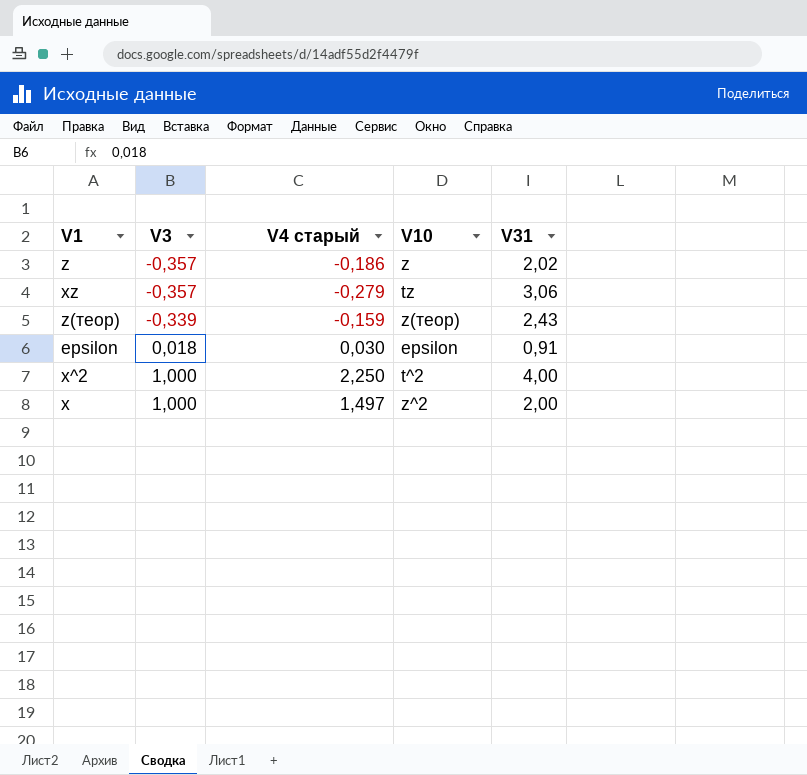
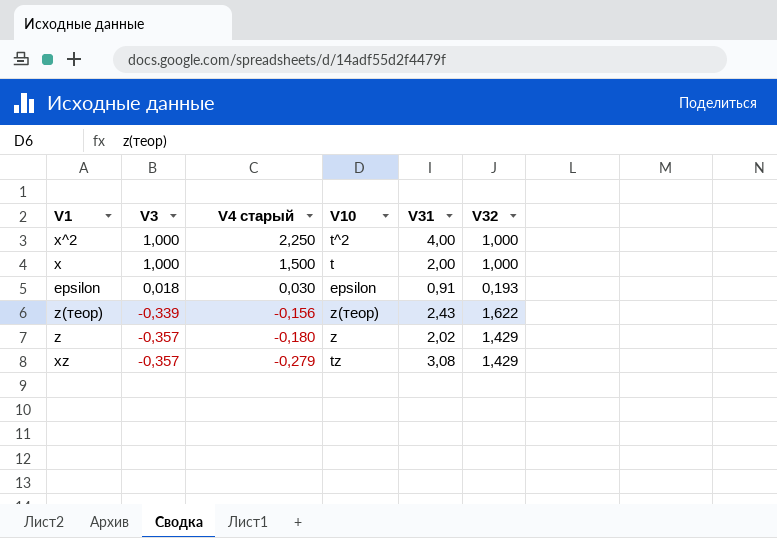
row order: V3 ascending -> V3 descending
column V32 | position: none -> 6
x | V4 старый: 1,497 -> 1,500
x | V10: z^2 -> t
z(теор) | V4 старый: -0,159 -> -0,156
z | V4 старый: -0,186 -> -0,180
xz | V31: 3,06 -> 3,08

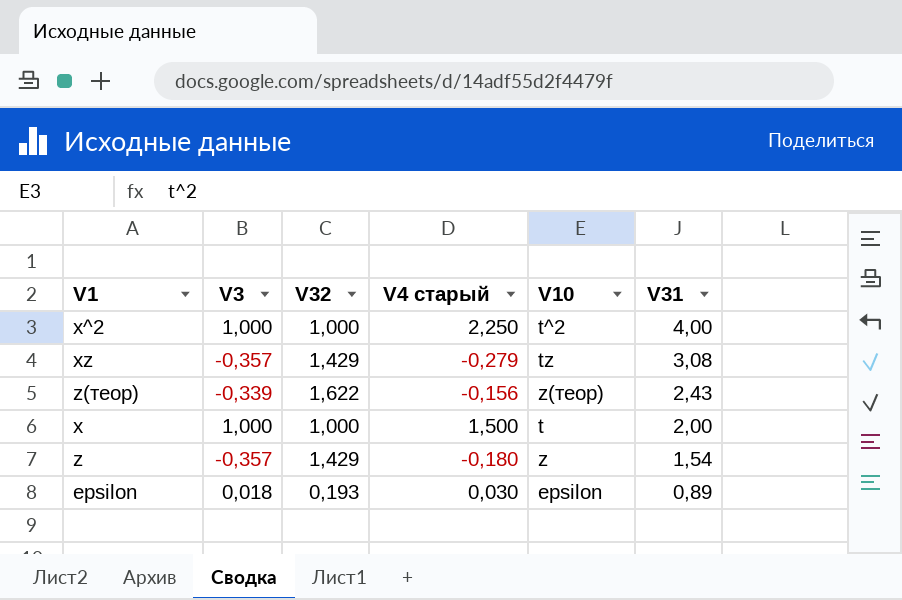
row order: V3 descending -> V31 descending
column V32 | position: 6 -> 3
z | V31: 2,02 -> 1,54
epsilon | V31: 0,91 -> 0,89

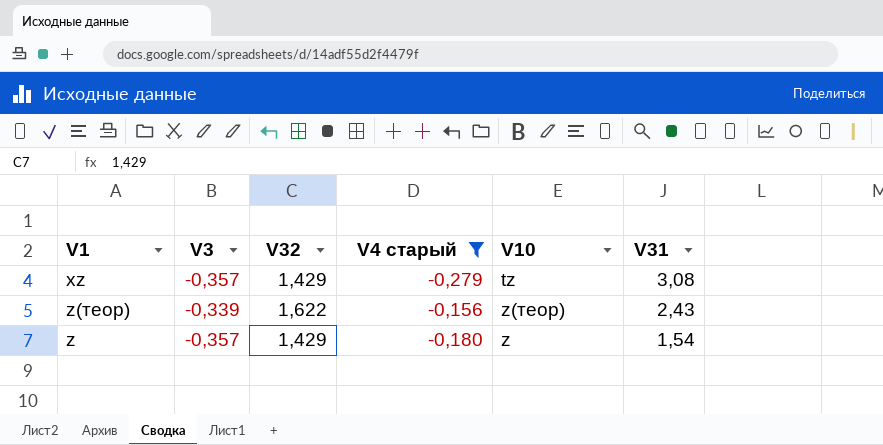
filter: none -> V4 старый <= -0,156

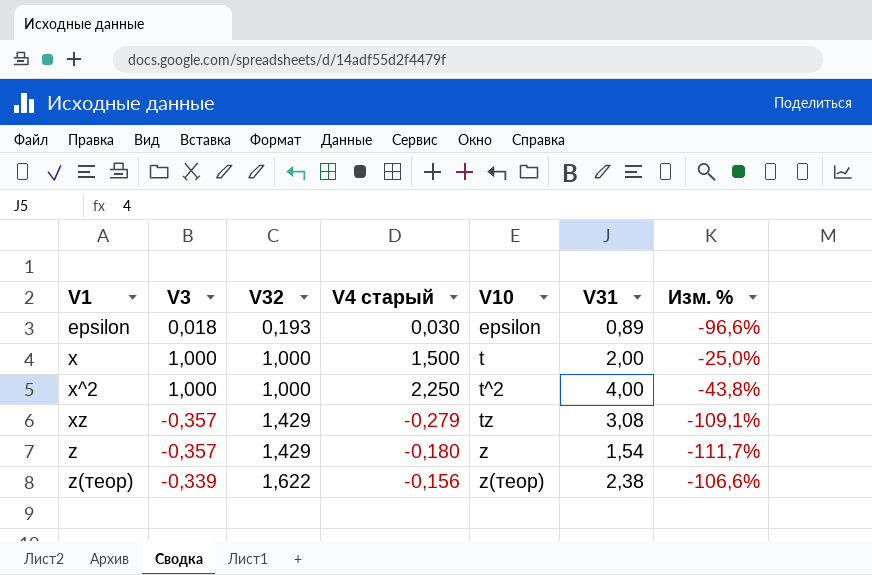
filter: V4 старый <= -0,156 -> none
row order: V31 descending -> V1 ascending
column Изм. % | formula: none -> ([V4 старый] - [V31]) / [V31]
z(теор) | V31: 2,43 -> 2,38

